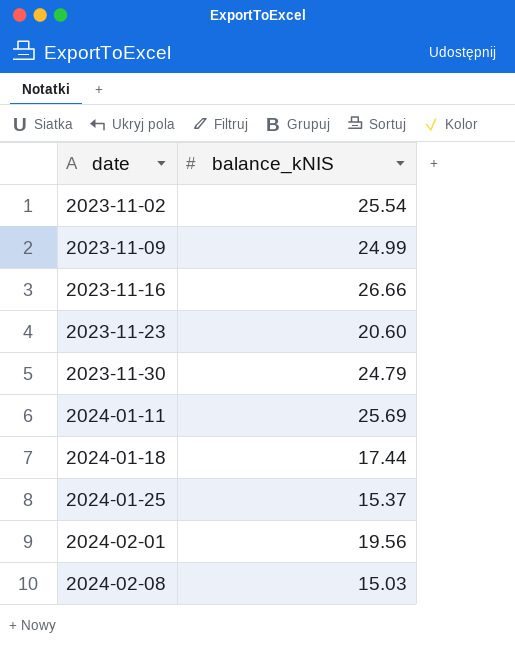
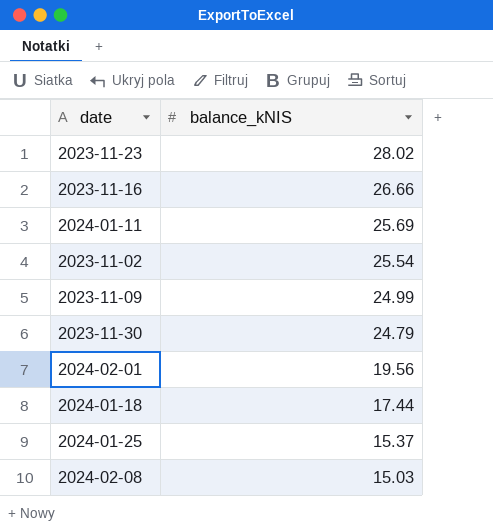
row order: date ascending -> balance_kNIS descending
2023-11-23 | balance_kNIS: 20.60 -> 28.02

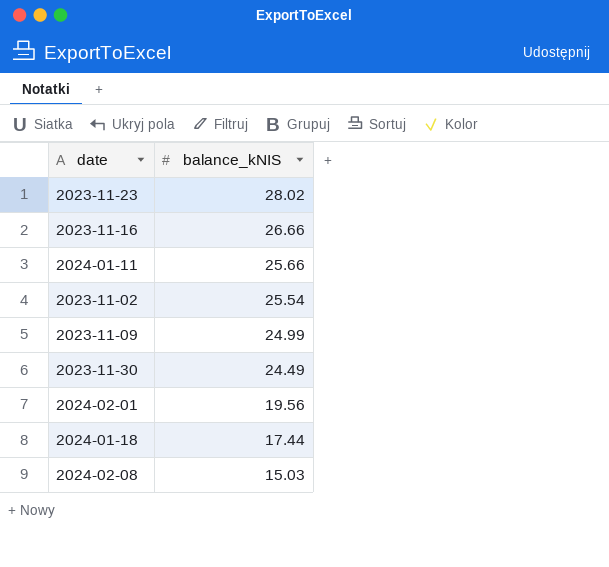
row 2024-01-25: 15.37 -> none
2024-01-11 | balance_kNIS: 25.69 -> 25.66
2023-11-30 | balance_kNIS: 24.79 -> 24.49

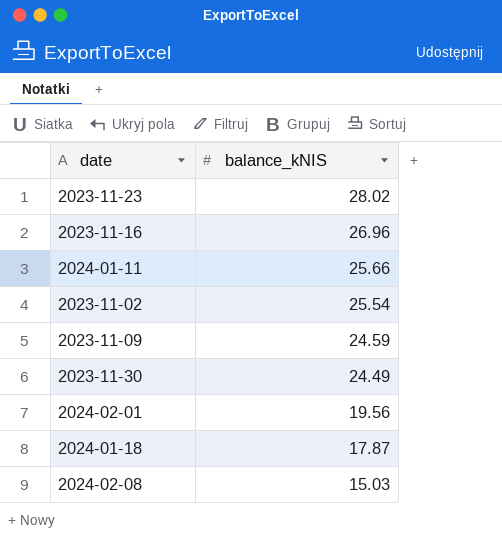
2023-11-16 | balance_kNIS: 26.66 -> 26.96
2023-11-09 | balance_kNIS: 24.99 -> 24.59
2024-01-18 | balance_kNIS: 17.44 -> 17.87

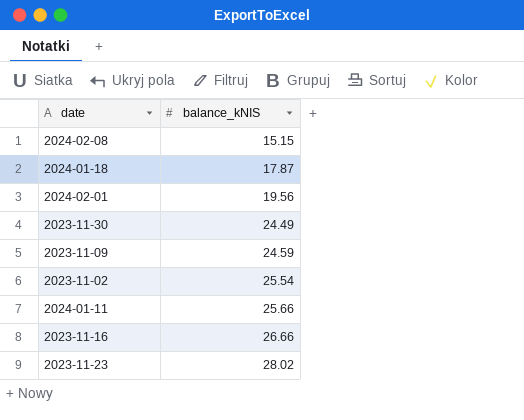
row order: balance_kNIS descending -> balance_kNIS ascending
2024-02-08 | balance_kNIS: 15.03 -> 15.15
2023-11-16 | balance_kNIS: 26.96 -> 26.66

